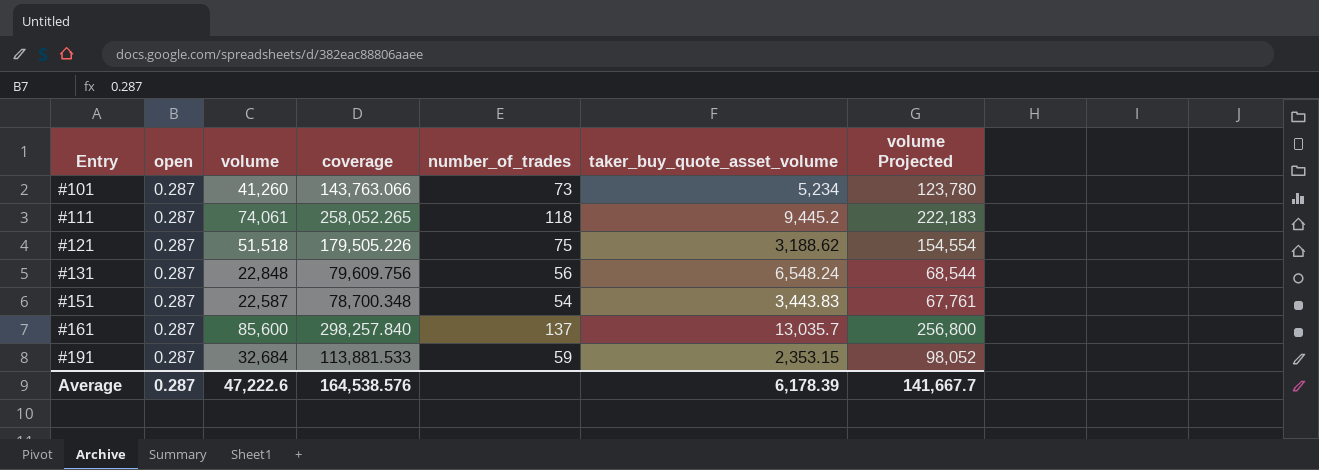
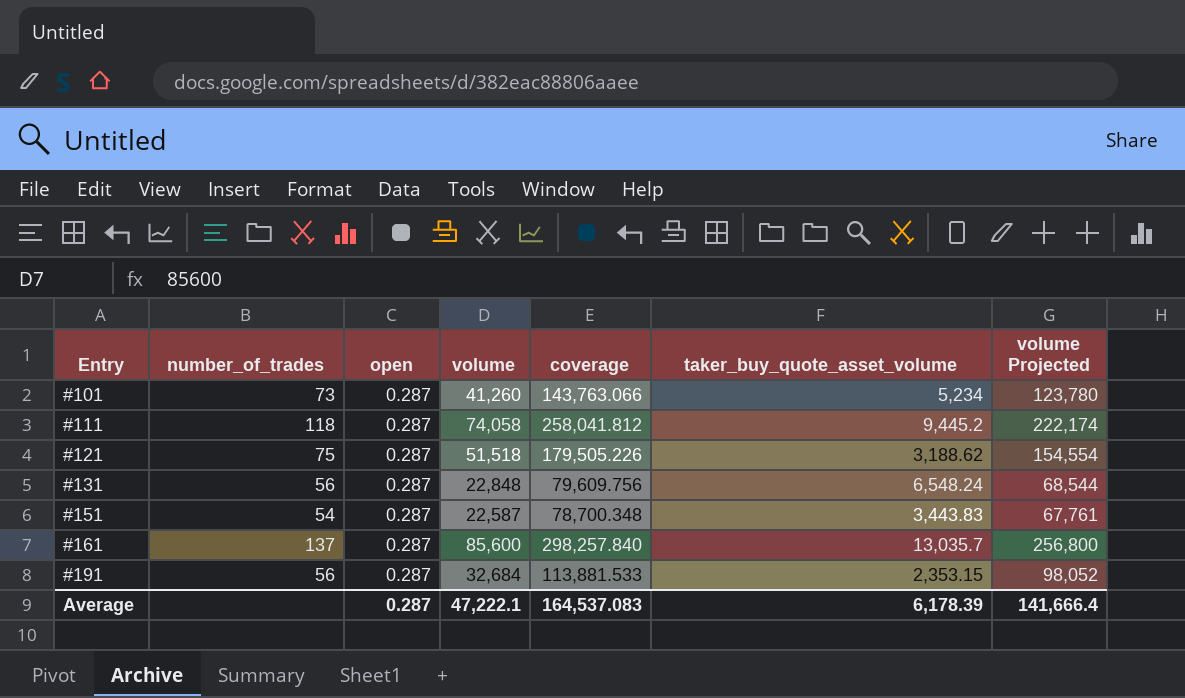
column number_of_trades | position: 5 -> 2
#111 | volume: 74,061 -> 74,058
#111 | coverage: 258,052.265 -> 258,041.812
#111 | volume Projected: 222,183 -> 222,174
#191 | number_of_trades: 59 -> 56
Average | volume: 47,222.6 -> 47,222.1
Average | coverage: 164,538.576 -> 164,537.083
Average | volume Projected: 141,667.7 -> 141,666.4

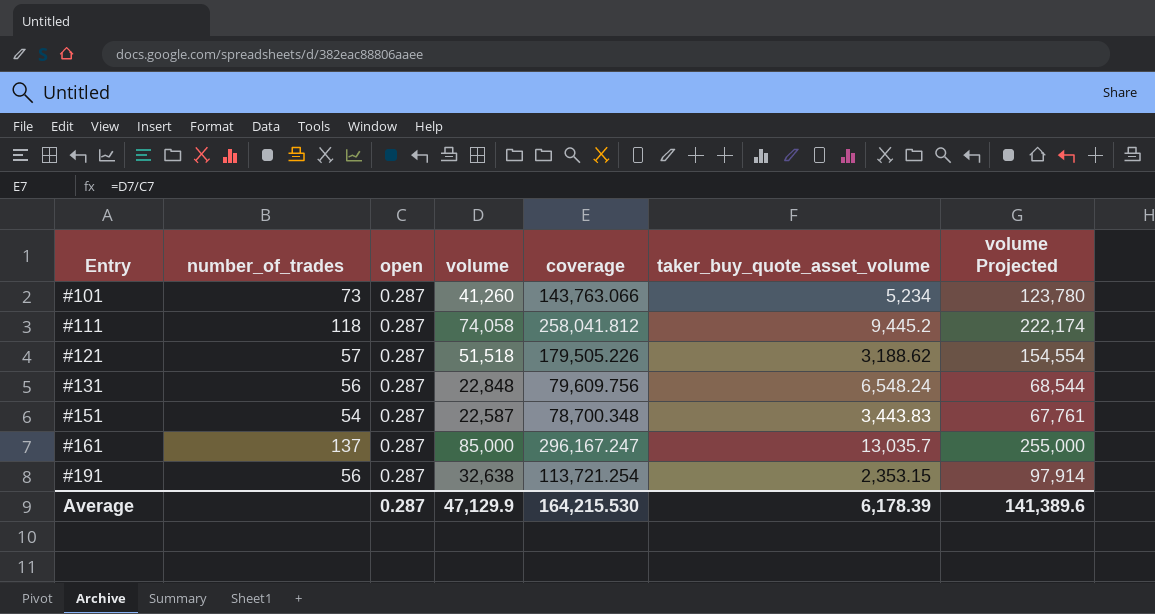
#121 | number_of_trades: 75 -> 57
#161 | volume: 85,600 -> 85,000
#161 | coverage: 298,257.840 -> 296,167.247
#161 | volume Projected: 256,800 -> 255,000
#191 | volume: 32,684 -> 32,638
#191 | coverage: 113,881.533 -> 113,721.254
#191 | volume Projected: 98,052 -> 97,914
Average | volume: 47,222.1 -> 47,129.9
Average | coverage: 164,537.083 -> 164,215.530
Average | volume Projected: 141,666.4 -> 141,389.6

